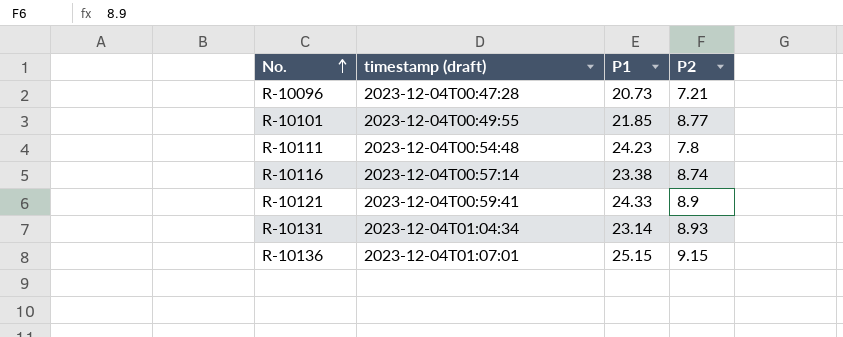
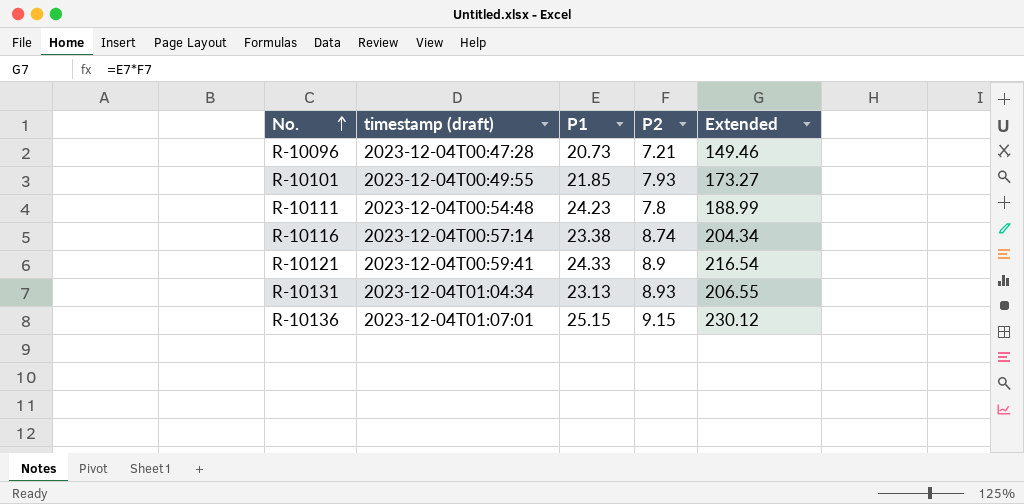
column Extended | formula: none -> [P1] * [P2]
R-10101 | P2: 8.77 -> 7.93
R-10131 | P1: 23.14 -> 23.13

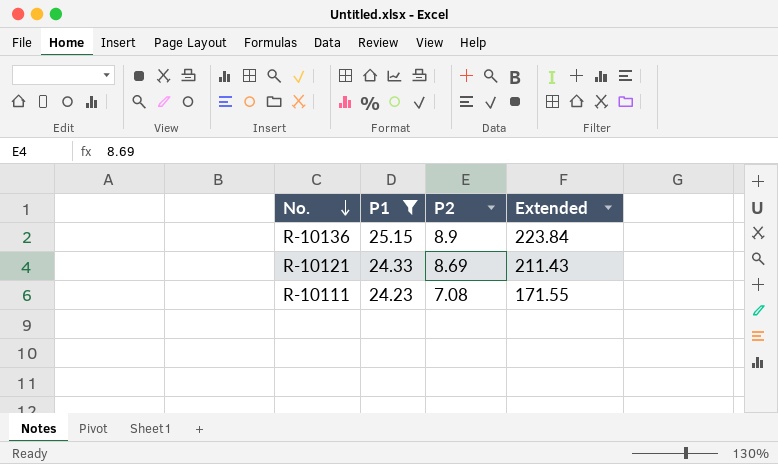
filter: none -> P1 >= 24.23
row order: No. ascending -> No. descending
column timestamp (draft) | position: 2 -> none
R-10136 | P2: 9.15 -> 8.9
R-10136 | Extended: 230.12 -> 223.84
R-10121 | P2: 8.9 -> 8.69
R-10121 | Extended: 216.54 -> 211.43
R-10111 | P2: 7.8 -> 7.08
R-10111 | Extended: 188.99 -> 171.55

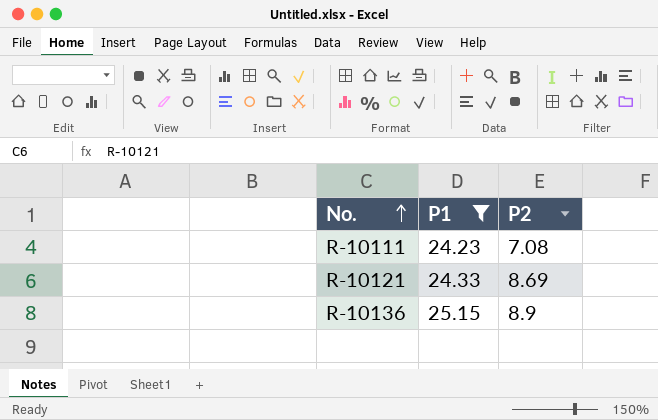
row order: No. descending -> No. ascending
column Extended | formula: [P1] * [P2] -> none

